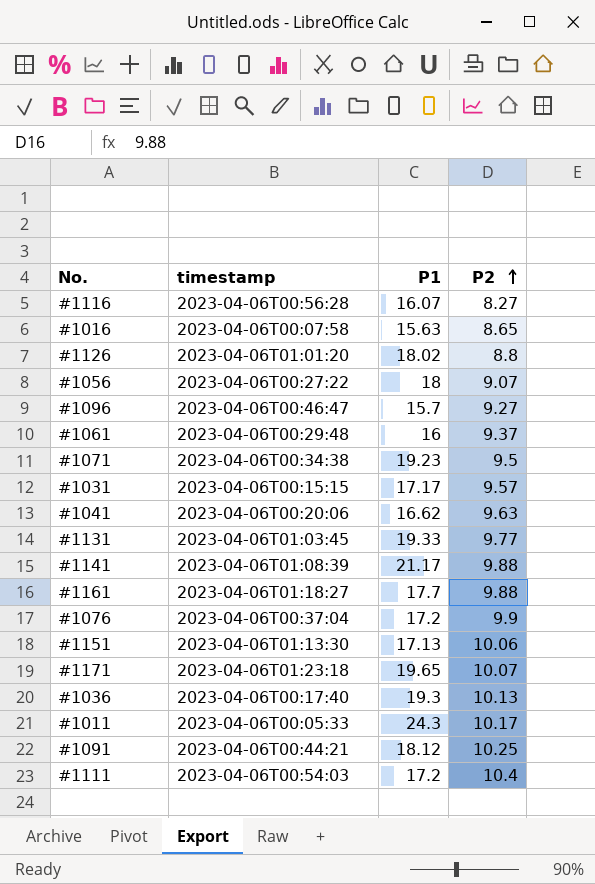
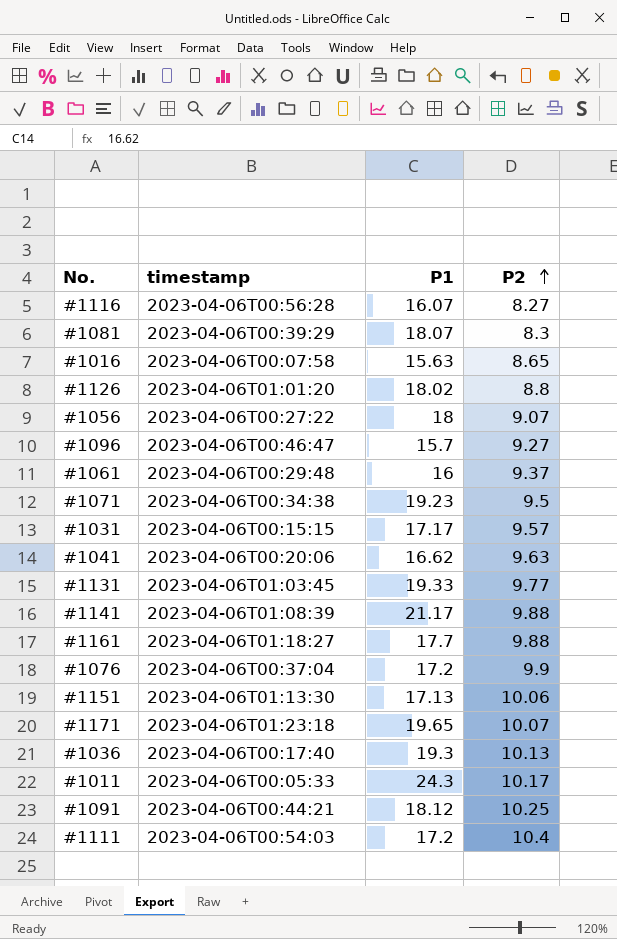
row #1081: none -> 2023-04-06T00:39:29 | 18.07 | 8.3

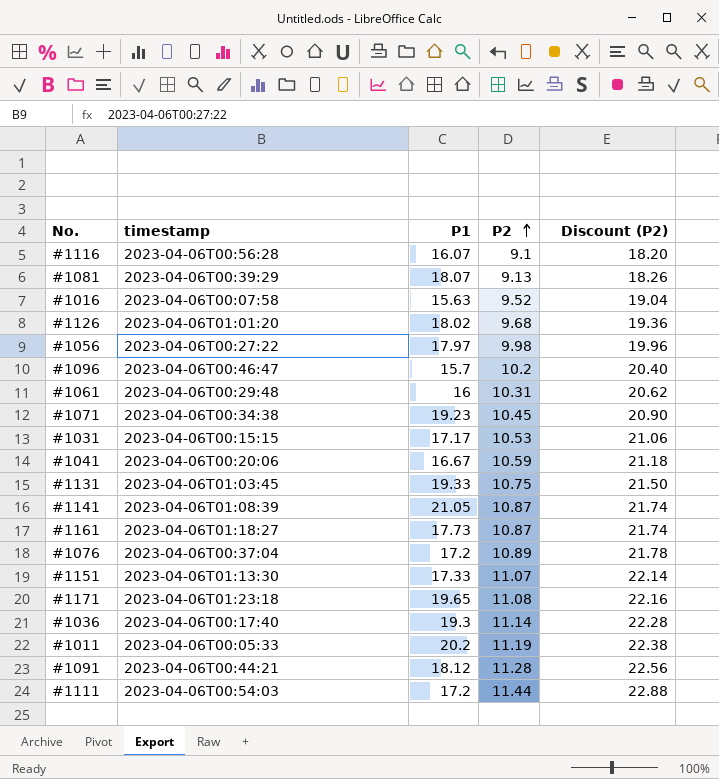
column Discount (P2) | formula: none -> [P2] * 2
#1116 | P2: 8.27 -> 9.1
#1081 | P2: 8.3 -> 9.13
#1016 | P2: 8.65 -> 9.52
#1126 | P2: 8.8 -> 9.68
#1056 | P1: 18 -> 17.97
#1056 | P2: 9.07 -> 9.98
#1096 | P2: 9.27 -> 10.2
#1061 | P2: 9.37 -> 10.31
#1071 | P2: 9.5 -> 10.45
#1031 | P2: 9.57 -> 10.53
#1041 | P1: 16.62 -> 16.67
#1041 | P2: 9.63 -> 10.59
#1131 | P2: 9.77 -> 10.75
#1141 | P1: 21.17 -> 21.05
#1141 | P2: 9.88 -> 10.87
#1161 | P1: 17.7 -> 17.73
#1161 | P2: 9.88 -> 10.87
#1076 | P2: 9.9 -> 10.89
#1151 | P1: 17.13 -> 17.33
#1151 | P2: 10.06 -> 11.07
#1171 | P2: 10.07 -> 11.08
#1036 | P2: 10.13 -> 11.14
#1011 | P1: 24.3 -> 20.2
#1011 | P2: 10.17 -> 11.19
#1091 | P2: 10.25 -> 11.28
#1111 | P2: 10.4 -> 11.44

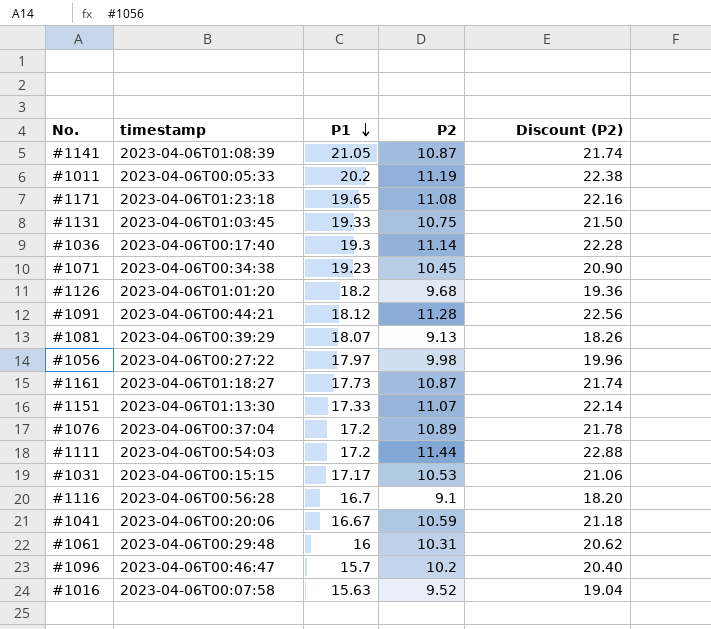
row order: P2 ascending -> P1 descending
#1126 | P1: 18.02 -> 18.2
#1116 | P1: 16.07 -> 16.7

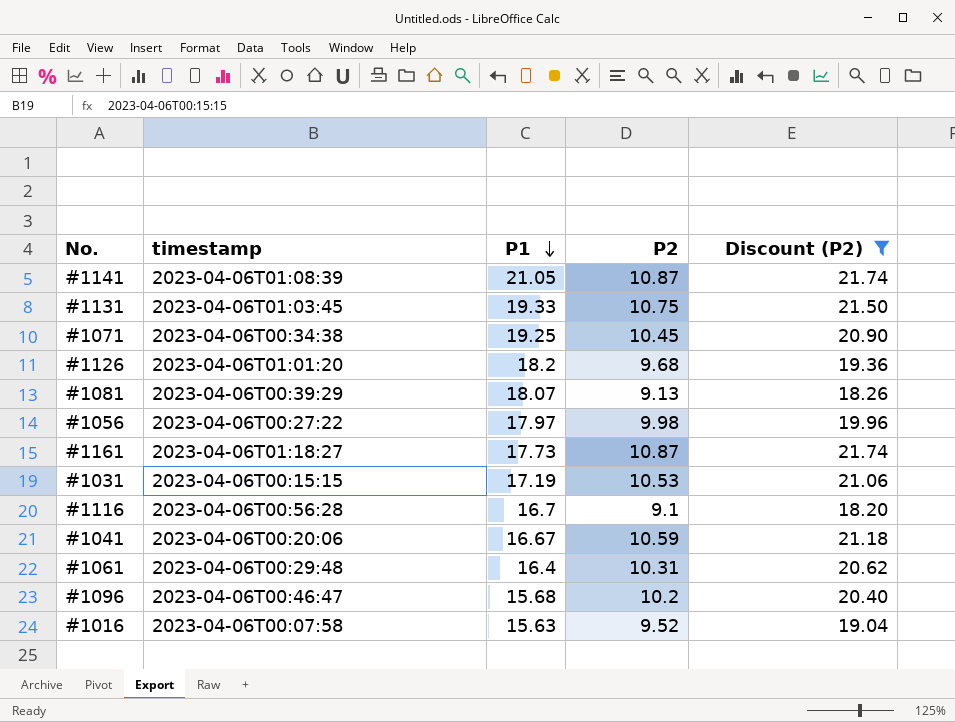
filter: none -> Discount (P2) <= 21.74
#1071 | P1: 19.23 -> 19.25
#1031 | P1: 17.17 -> 17.19
#1061 | P1: 16 -> 16.4
#1096 | P1: 15.7 -> 15.68

